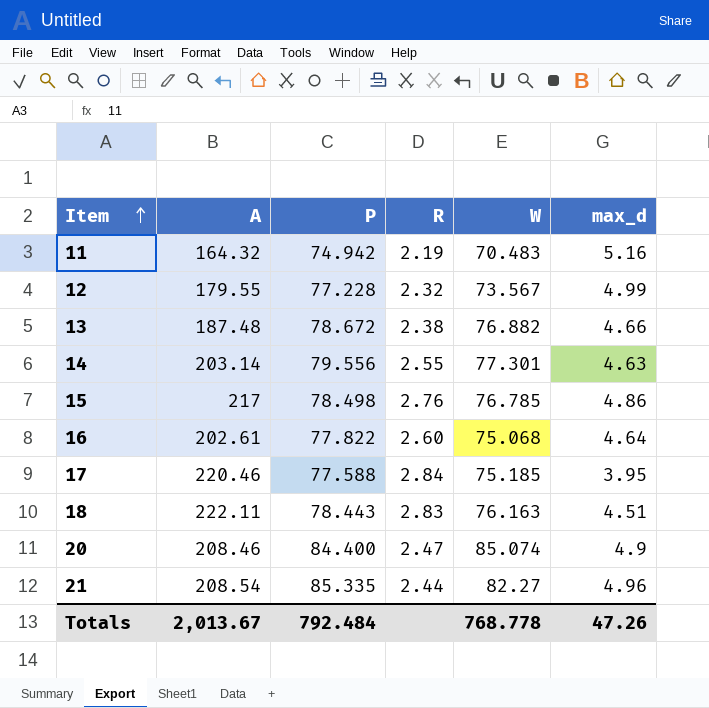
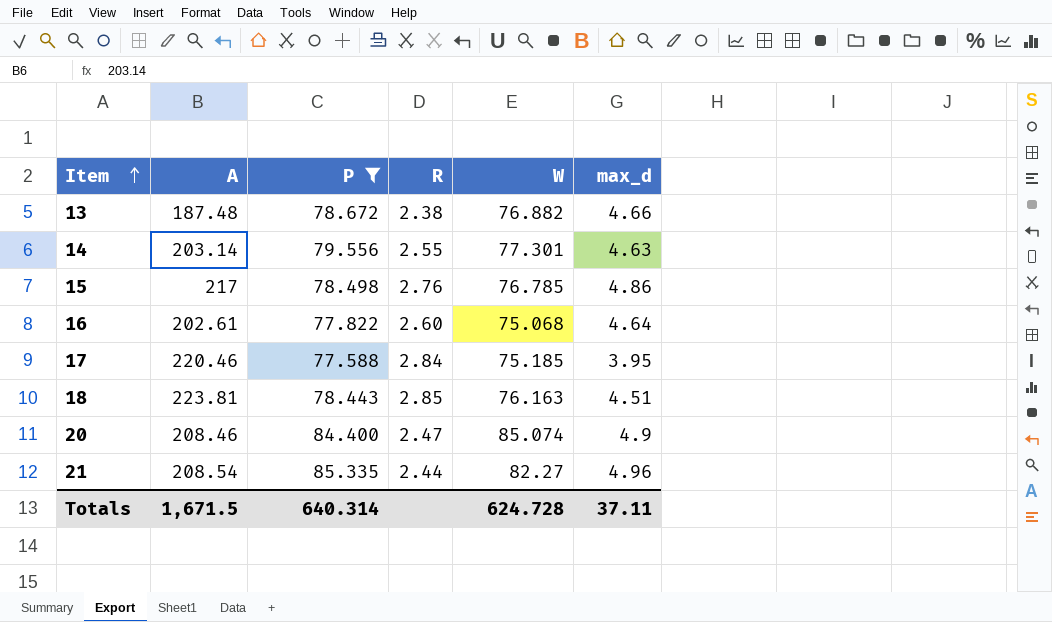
filter: none -> P >= 77.588
18 | A: 222.11 -> 223.81
18 | R: 2.83 -> 2.85
Totals | A: 2,013.67 -> 1,671.5
Totals | P: 792.484 -> 640.314
Totals | W: 768.778 -> 624.728
Totals | max_d: 47.26 -> 37.11

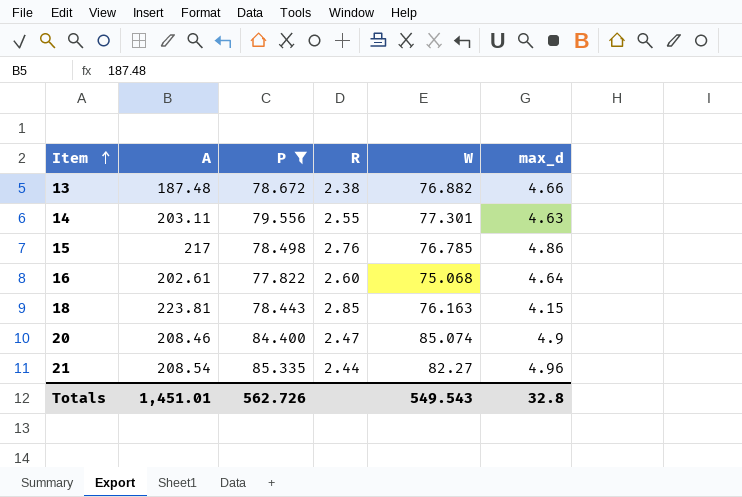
row 17: 220.46 | 77.588 | 2.84 | 75.185 | 3.95 -> none
14 | A: 203.14 -> 203.11
18 | max_d: 4.51 -> 4.15
Totals | A: 1,671.5 -> 1,451.01
Totals | P: 640.314 -> 562.726
Totals | W: 624.728 -> 549.543
Totals | max_d: 37.11 -> 32.8

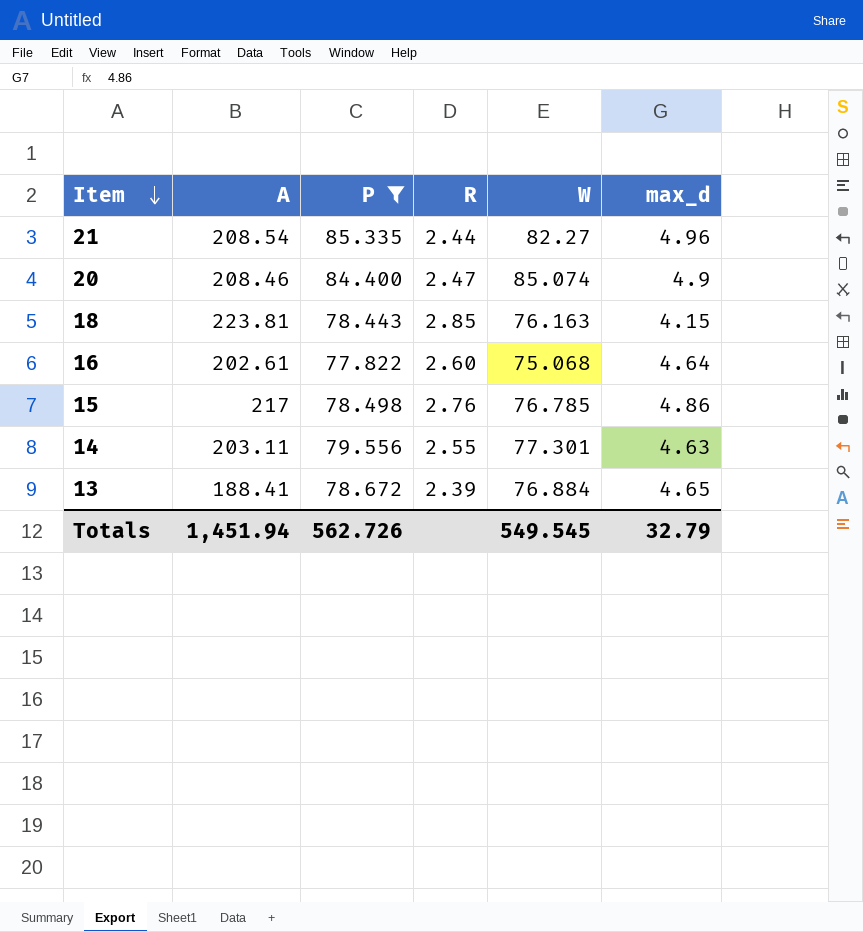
row order: Item ascending -> Item descending
13 | A: 187.48 -> 188.41
13 | R: 2.38 -> 2.39
13 | W: 76.882 -> 76.884
13 | max_d: 4.66 -> 4.65
Totals | A: 1,451.01 -> 1,451.94
Totals | W: 549.543 -> 549.545
Totals | max_d: 32.8 -> 32.79

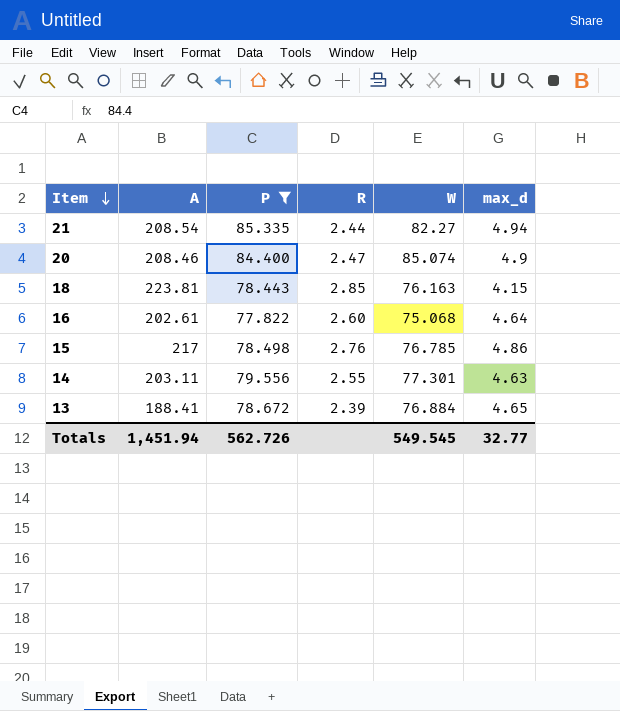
21 | max_d: 4.96 -> 4.94
Totals | max_d: 32.79 -> 32.77

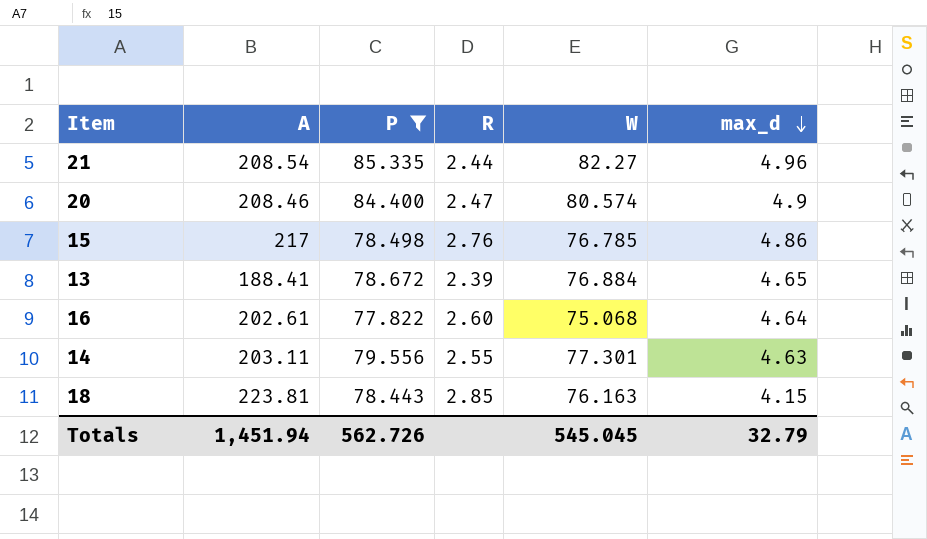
row order: Item descending -> max_d descending
21 | max_d: 4.94 -> 4.96
20 | W: 85.074 -> 80.574
Totals | W: 549.545 -> 545.045
Totals | max_d: 32.77 -> 32.79

